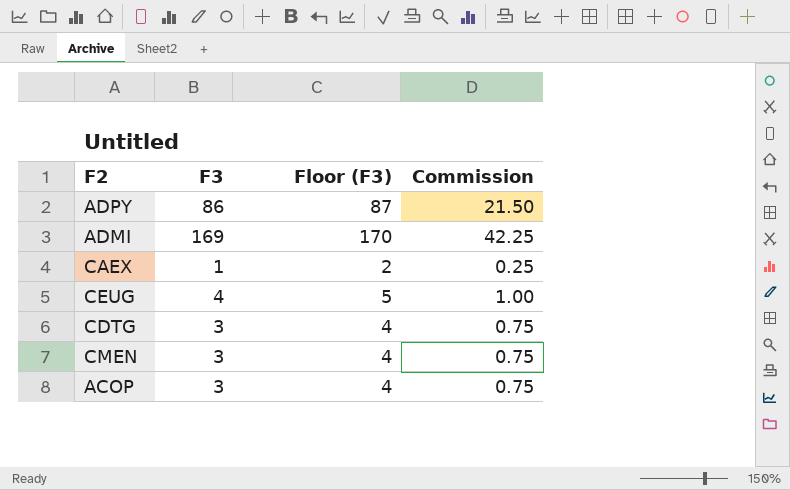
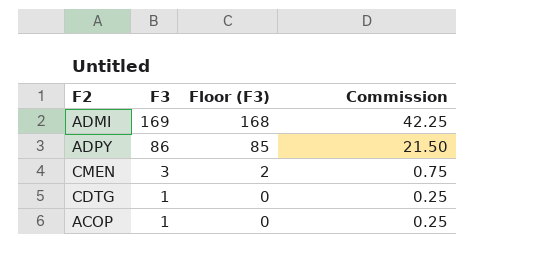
row order: none -> F3 descending
column Floor (F3) | formula: [F3] + 1 -> [F3] - 1
row CAEX: 1 | 2 | 0.25 -> none
row CEUG: 4 | 5 | 1.00 -> none
CDTG | F3: 3 -> 1
CDTG | Commission: 0.75 -> 0.25
ACOP | F3: 3 -> 1
ACOP | Commission: 0.75 -> 0.25

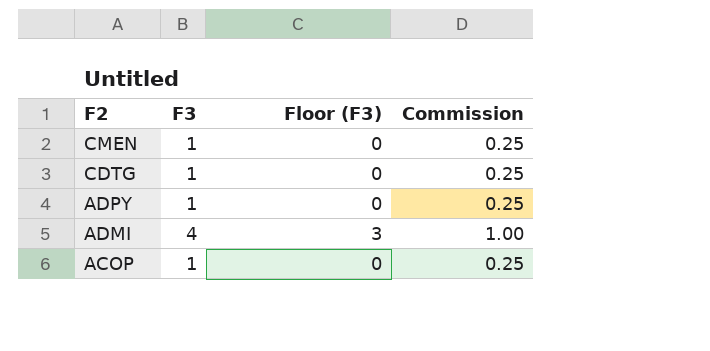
row order: F3 descending -> F2 descending
CMEN | F3: 3 -> 1
CMEN | Floor (F3): 2 -> 0
CMEN | Commission: 0.75 -> 0.25
ADPY | F3: 86 -> 1
ADPY | Floor (F3): 85 -> 0
ADPY | Commission: 21.50 -> 0.25
ADMI | F3: 169 -> 4
ADMI | Floor (F3): 168 -> 3
ADMI | Commission: 42.25 -> 1.00

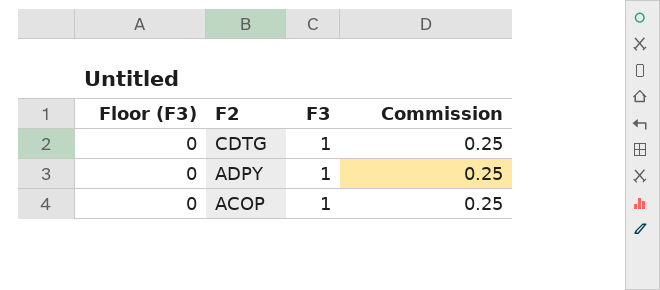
column Floor (F3) | position: 3 -> 1
row CMEN: 1 | 0 | 0.25 -> none
row ADMI: 4 | 3 | 1.00 -> none

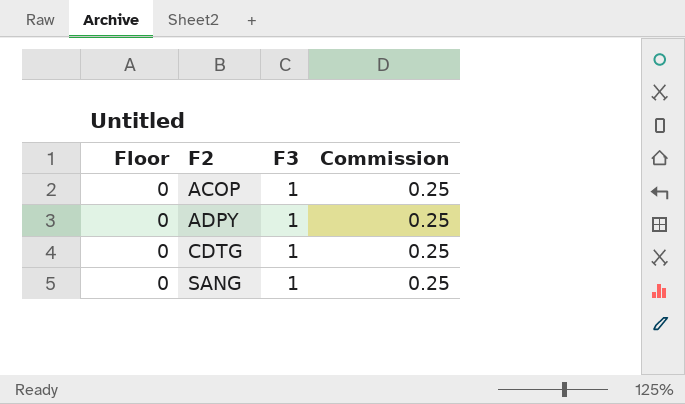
row order: F2 descending -> F2 ascending
column name: Floor (F3) -> Floor
row SANG: none -> 0 | 1 | 0.25

